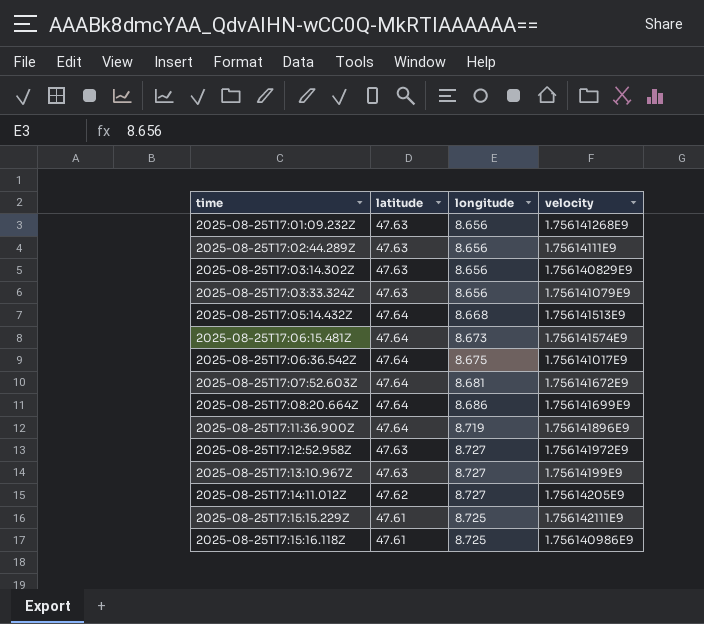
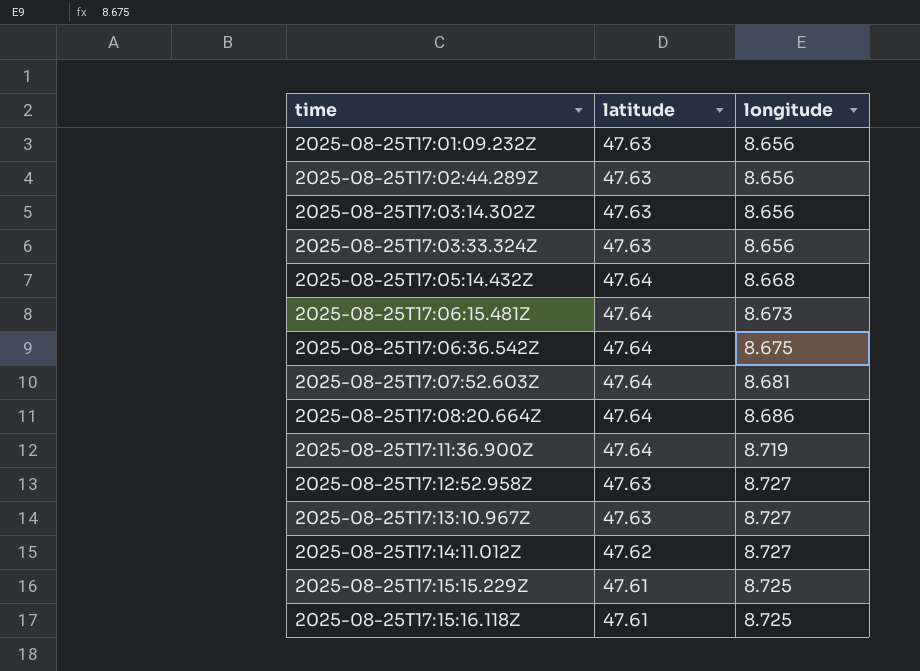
column velocity | position: 4 -> none

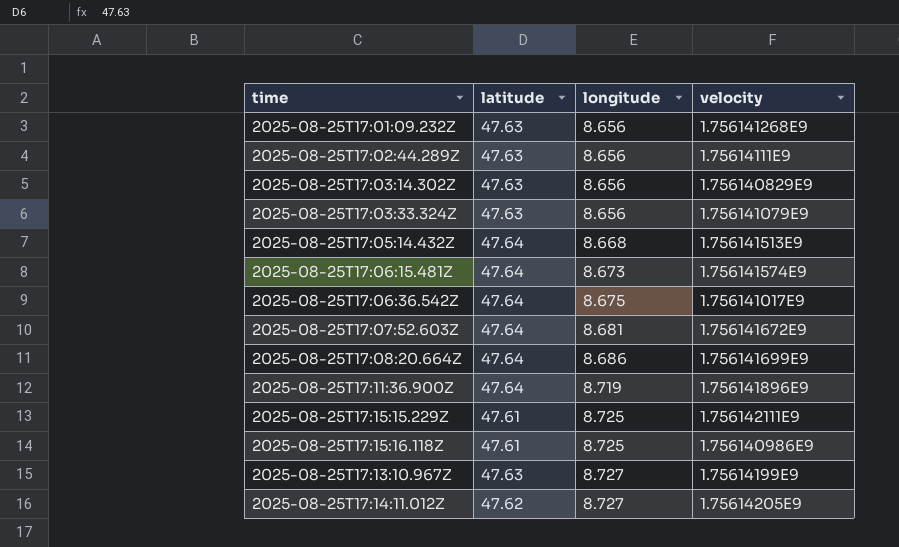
row order: time ascending -> longitude ascending
column velocity | position: none -> 4
row 2025-08-25T17:12:52.958Z: 47.63 | 8.727 -> none

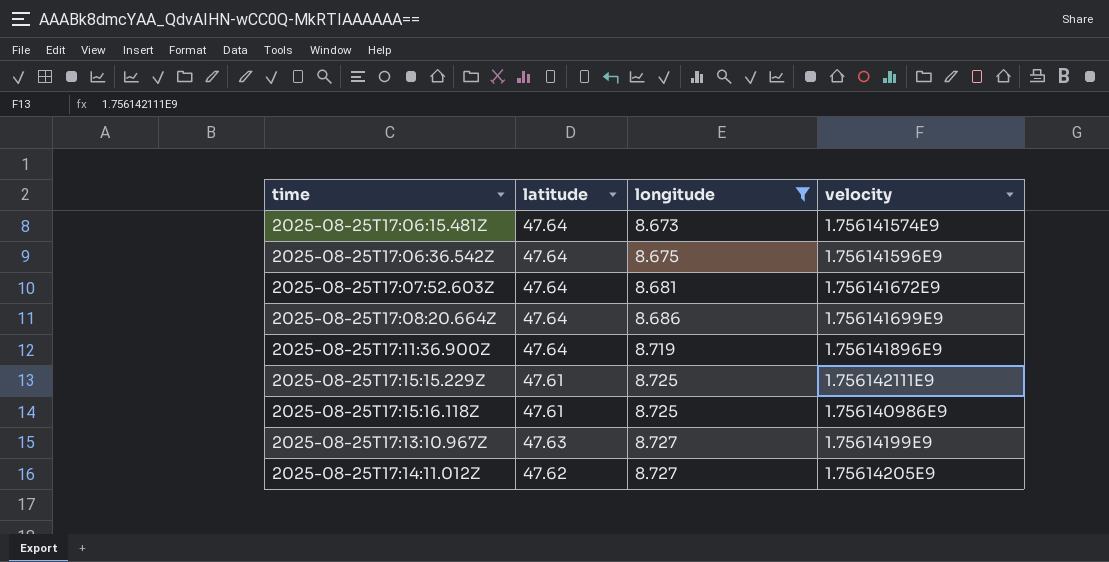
filter: none -> longitude >= 8.673
2025-08-25T17:06:36.542Z | velocity: 1.756141017E9 -> 1.756141596E9

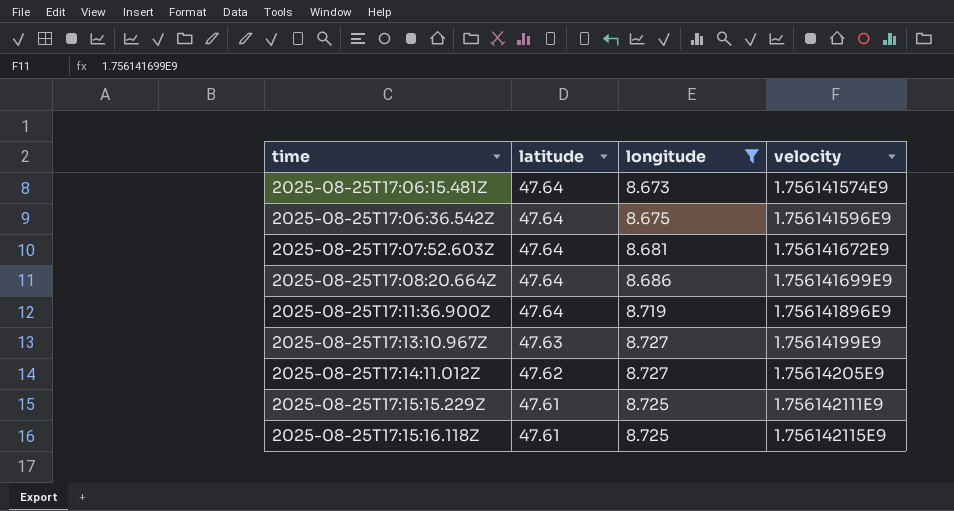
row order: longitude ascending -> time ascending
2025-08-25T17:15:16.118Z | velocity: 1.756140986E9 -> 1.756142115E9

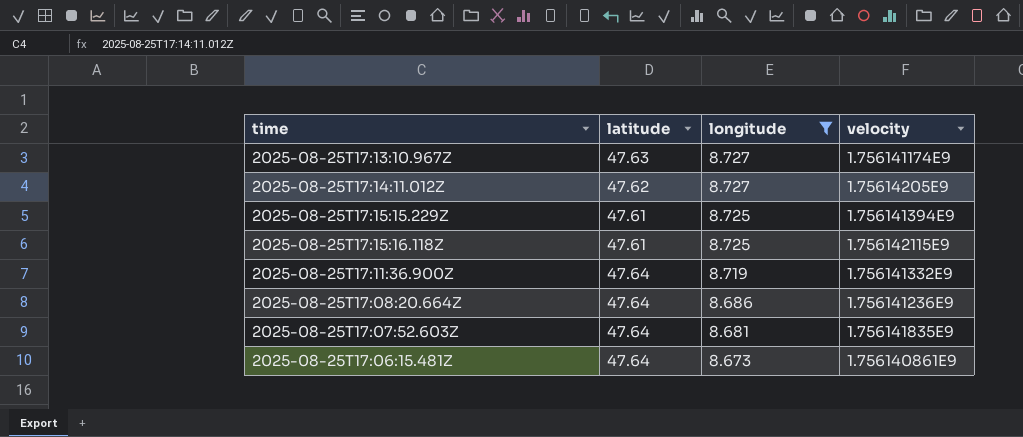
row order: time ascending -> longitude descending
row 2025-08-25T17:06:36.542Z: 47.64 | 8.675 | 1.756141596E9 -> none
2025-08-25T17:13:10.967Z | velocity: 1.75614199E9 -> 1.756141174E9
2025-08-25T17:15:15.229Z | velocity: 1.756142111E9 -> 1.756141394E9
2025-08-25T17:11:36.900Z | velocity: 1.756141896E9 -> 1.756141332E9
2025-08-25T17:08:20.664Z | velocity: 1.756141699E9 -> 1.756141236E9
2025-08-25T17:07:52.603Z | velocity: 1.756141672E9 -> 1.756141835E9
2025-08-25T17:06:15.481Z | velocity: 1.756141574E9 -> 1.756140861E9

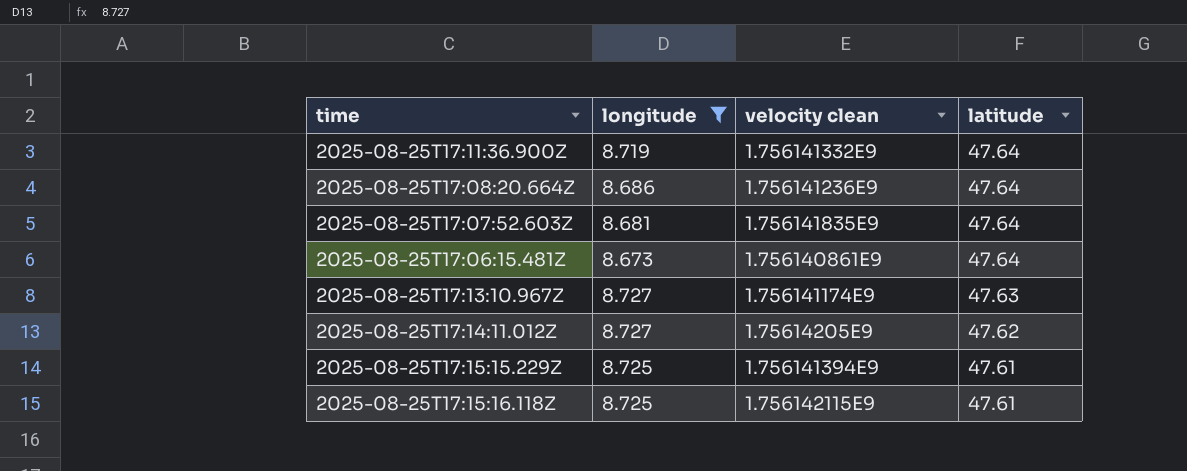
row order: longitude descending -> latitude descending
column name: velocity -> velocity clean
column latitude | position: 2 -> 4

